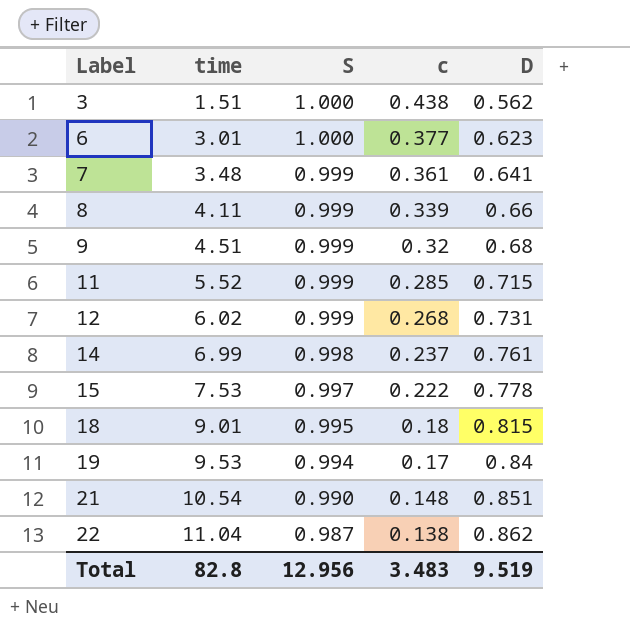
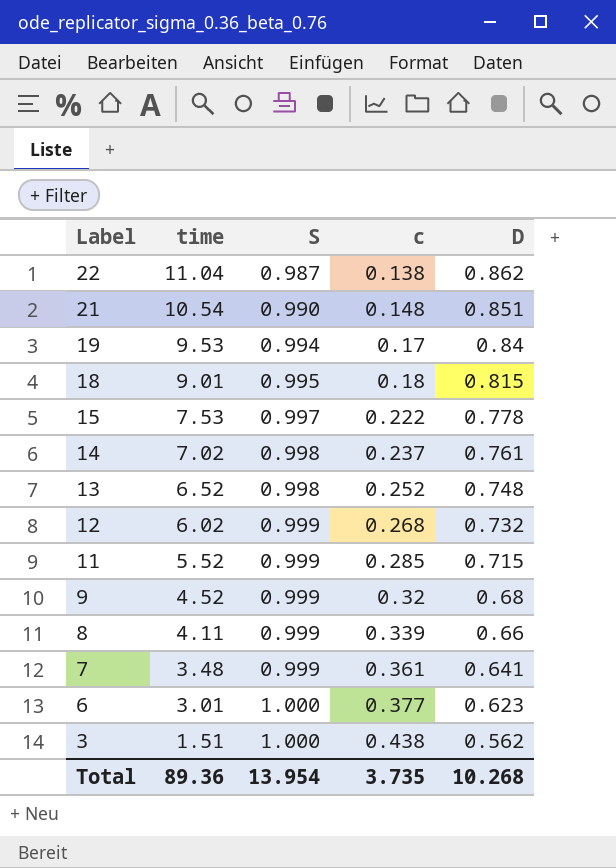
row order: Label ascending -> Label descending
14 | time: 6.99 -> 7.02
row 13: none -> 6.52 | 0.998 | 0.252 | 0.748
12 | D: 0.731 -> 0.732
9 | time: 4.51 -> 4.52
Total | time: 82.8 -> 89.36
Total | S: 12.956 -> 13.954
Total | c: 3.483 -> 3.735
Total | D: 9.519 -> 10.268

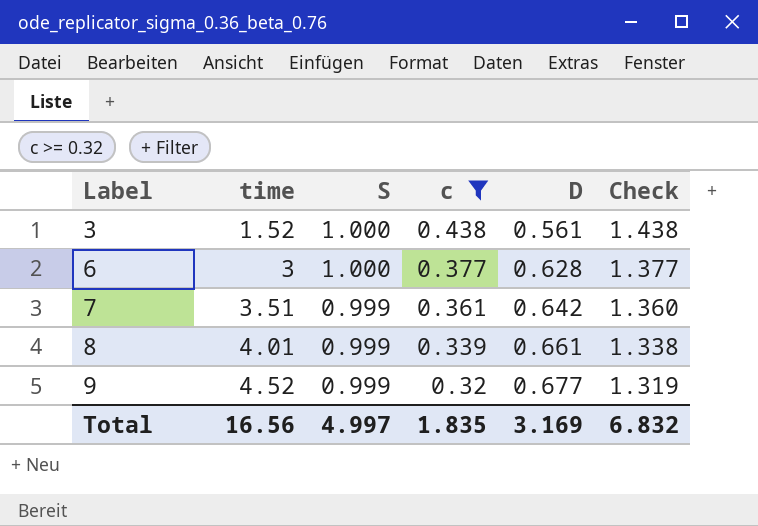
filter: none -> c >= 0.32
row order: Label descending -> Label ascending
column Check | formula: none -> [S] + [c]
3 | time: 1.51 -> 1.52
3 | D: 0.562 -> 0.561
6 | time: 3.01 -> 3
6 | D: 0.623 -> 0.628
7 | time: 3.48 -> 3.51
7 | D: 0.641 -> 0.642
8 | time: 4.11 -> 4.01
8 | D: 0.66 -> 0.661
9 | D: 0.68 -> 0.677
Total | time: 89.36 -> 16.56
Total | S: 13.954 -> 4.997
Total | c: 3.735 -> 1.835
Total | D: 10.268 -> 3.169

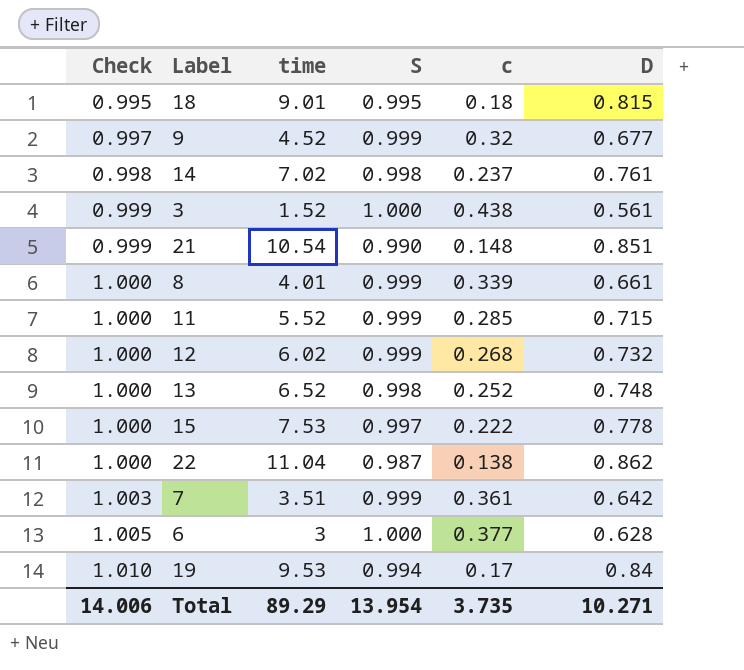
filter: c >= 0.32 -> none
row order: Label ascending -> Check ascending
column Check | formula: [S] + [c] -> [c] + [D]
column Check | position: 6 -> 1
Total | Check: 6.832 -> 14.006
Total | time: 16.56 -> 89.29
Total | S: 4.997 -> 13.954
Total | c: 1.835 -> 3.735
Total | D: 3.169 -> 10.271

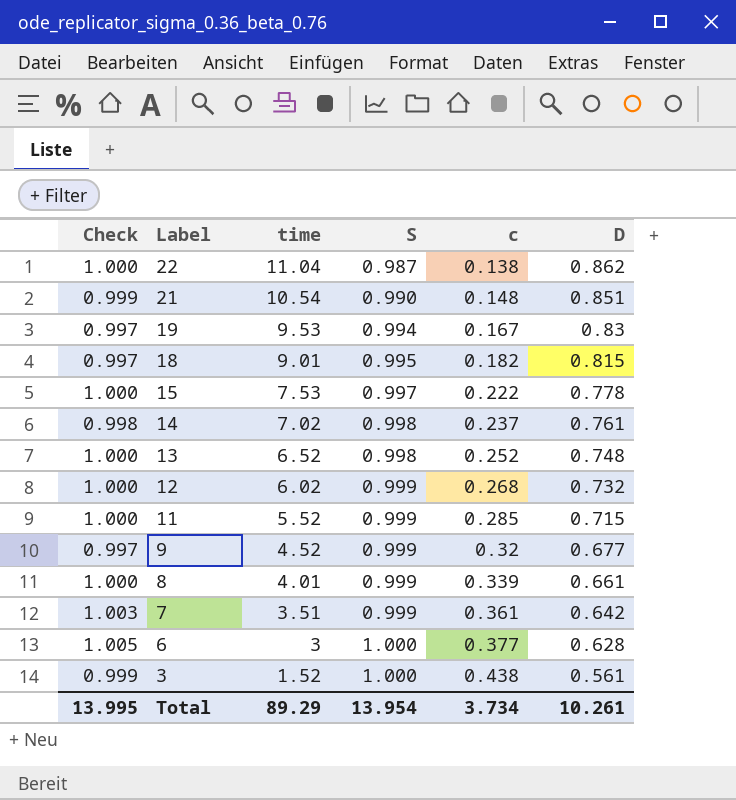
row order: Check ascending -> Label descending
19 | Check: 1.010 -> 0.997
19 | c: 0.17 -> 0.167
19 | D: 0.84 -> 0.83
18 | Check: 0.995 -> 0.997
18 | c: 0.18 -> 0.182
Total | Check: 14.006 -> 13.995
Total | c: 3.735 -> 3.734
Total | D: 10.271 -> 10.261

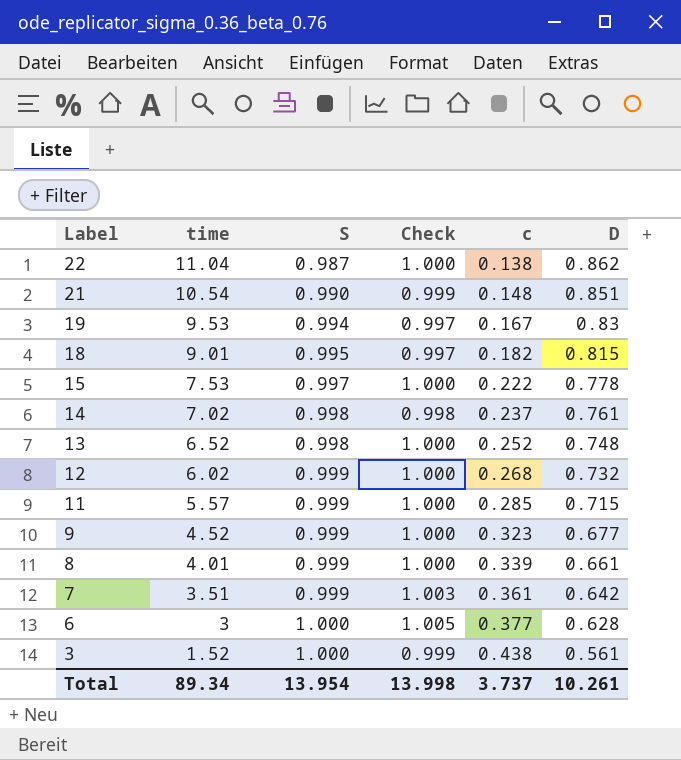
column Check | position: 1 -> 4
11 | time: 5.52 -> 5.57
9 | Check: 0.997 -> 1.000
9 | c: 0.32 -> 0.323
Total | time: 89.29 -> 89.34
Total | Check: 13.995 -> 13.998
Total | c: 3.734 -> 3.737

